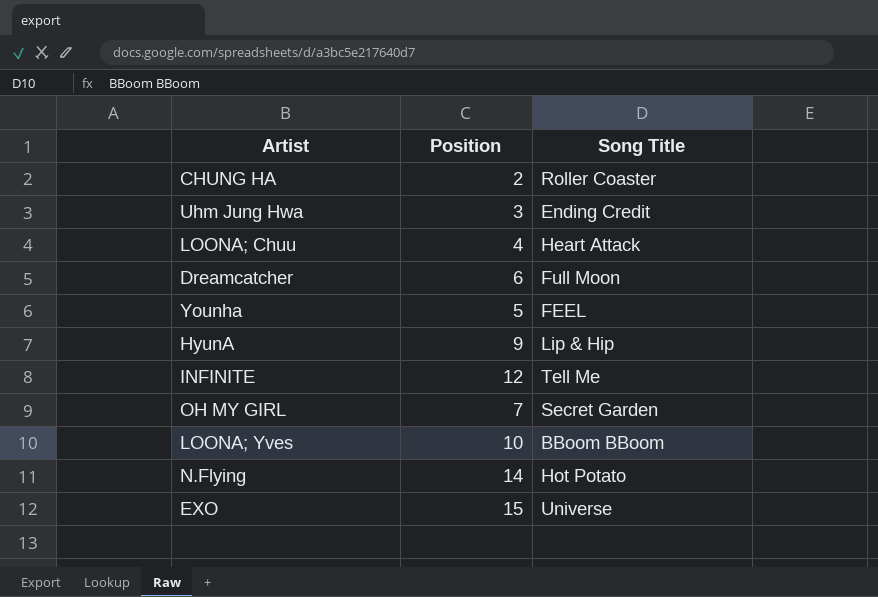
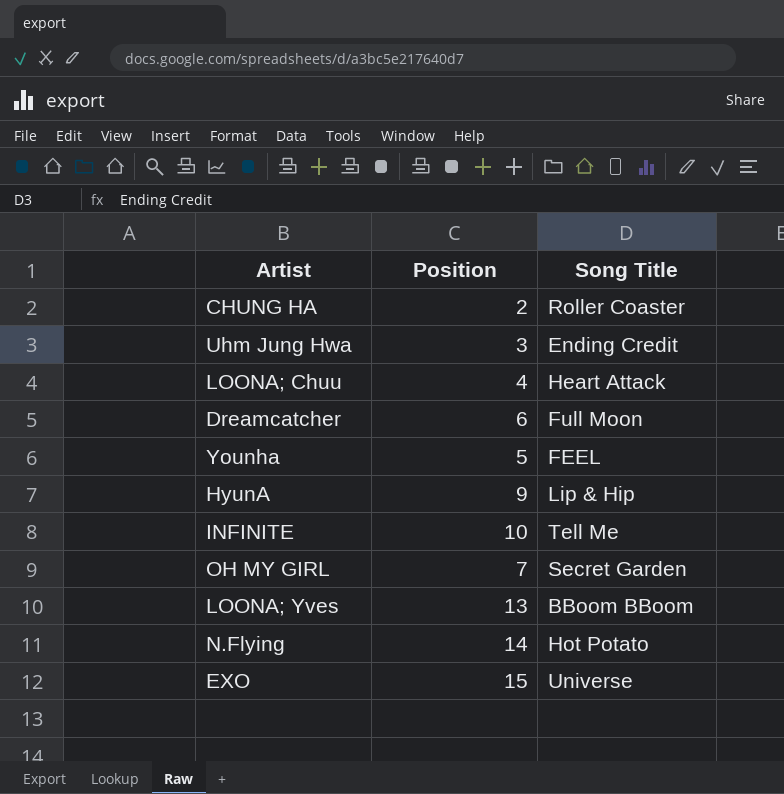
INFINITE | Position: 12 -> 10
LOONA; Yves | Position: 10 -> 13

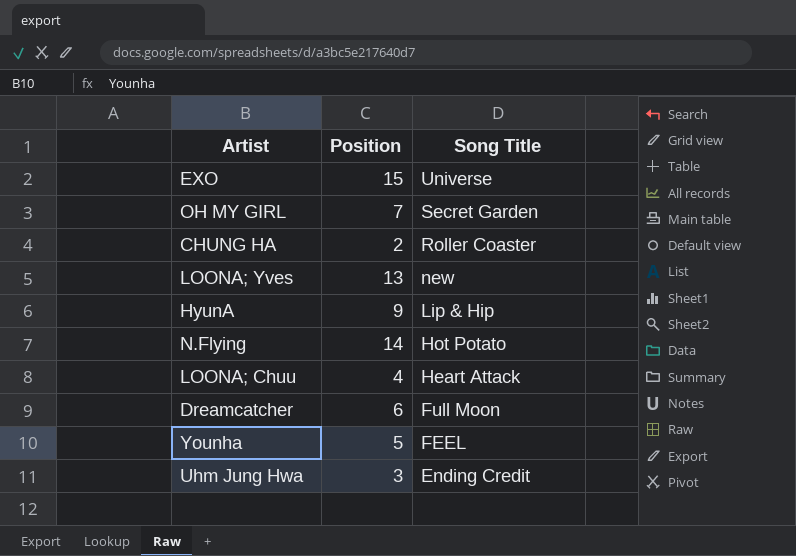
row order: none -> Song Title descending
row INFINITE: 10 | Tell Me -> none
LOONA; Yves | Song Title: BBoom BBoom -> new

